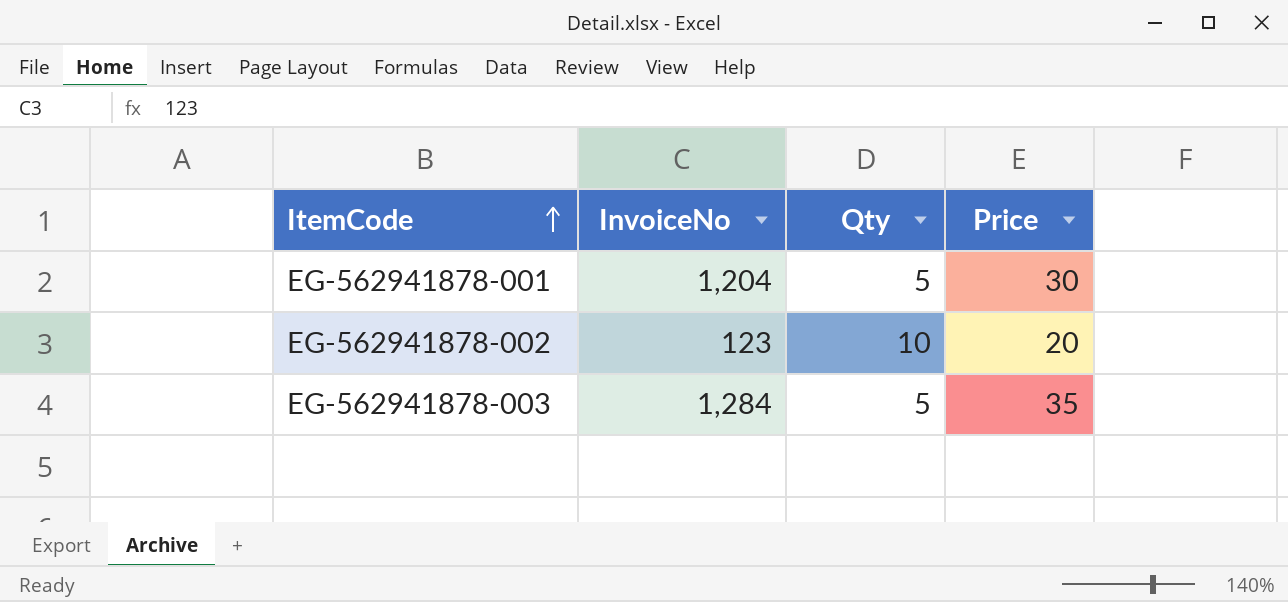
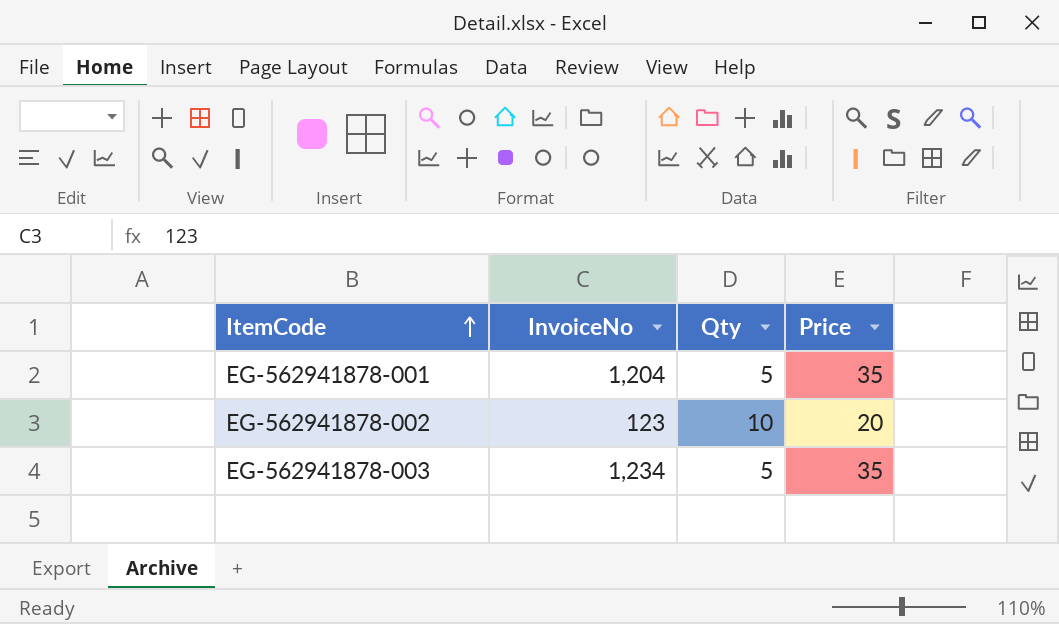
EG-562941878-001 | Price: 30 -> 35
EG-562941878-003 | InvoiceNo: 1,284 -> 1,234

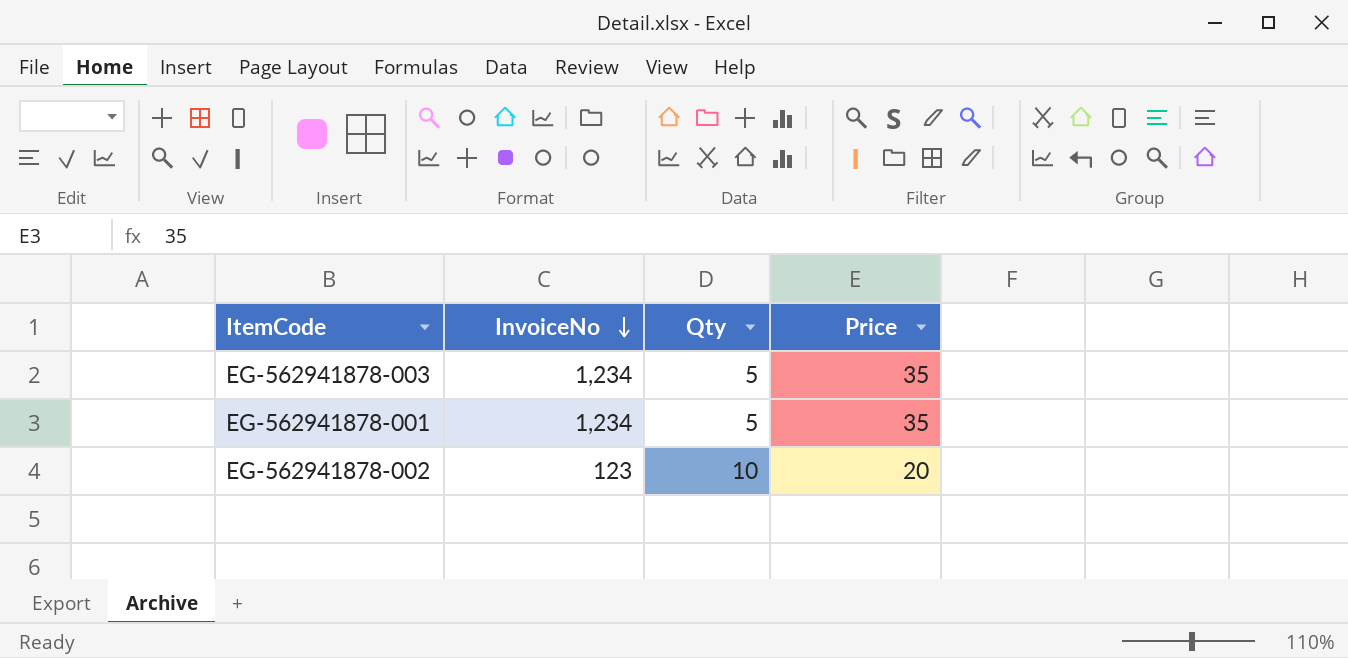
row order: ItemCode ascending -> InvoiceNo descending
EG-562941878-001 | InvoiceNo: 1,204 -> 1,234

